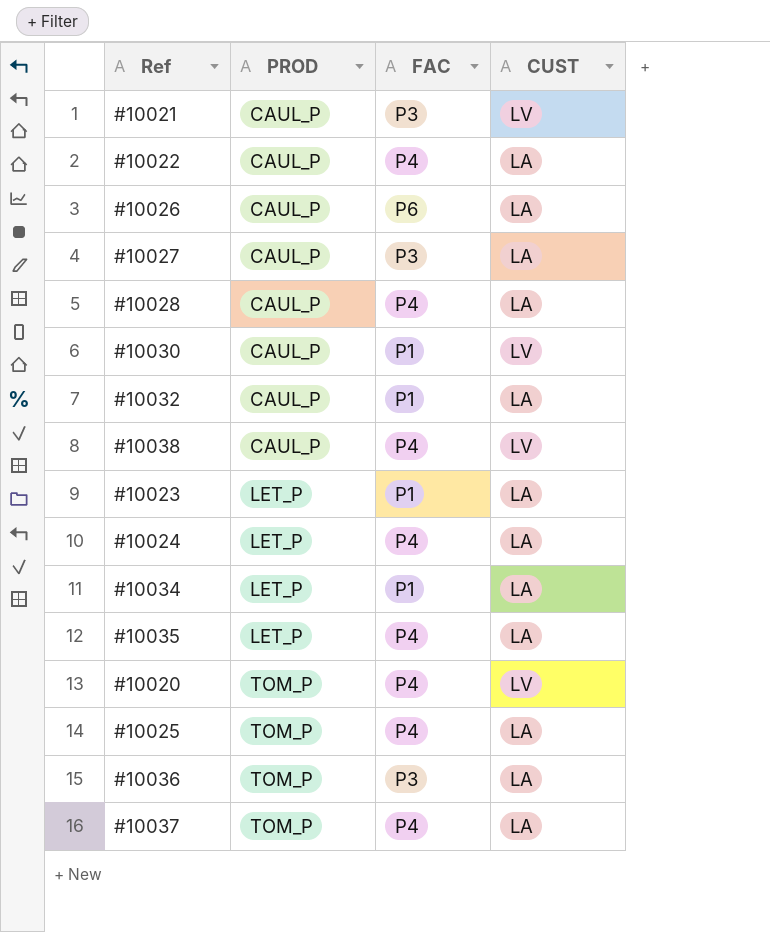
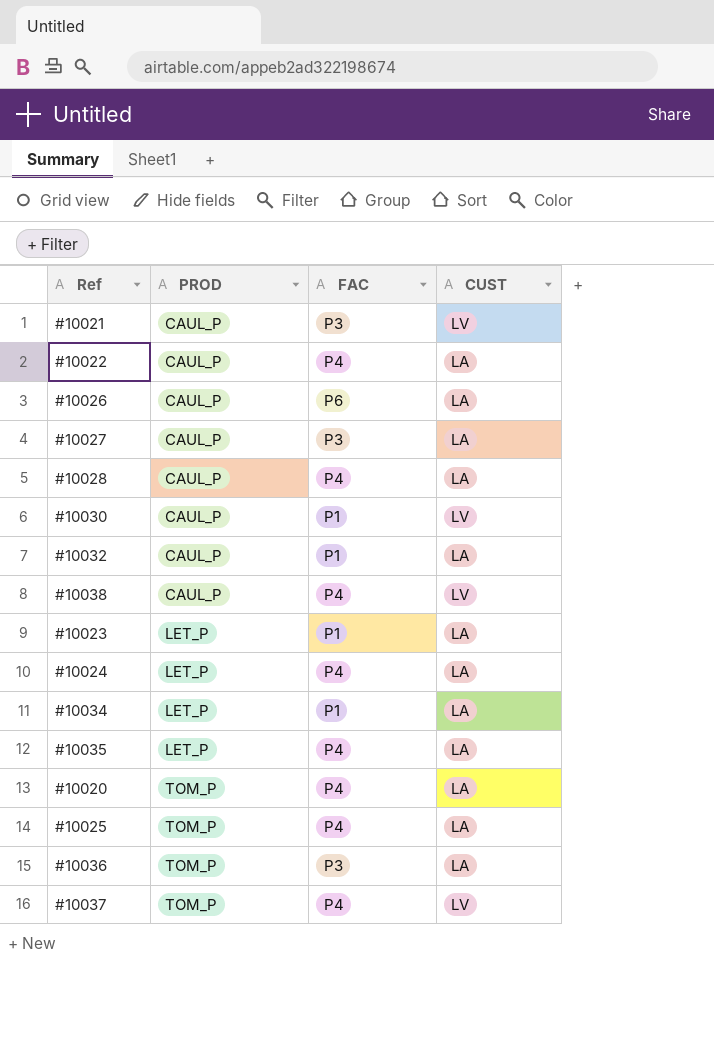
#10020 | CUST: LV -> LA
#10037 | CUST: LA -> LV

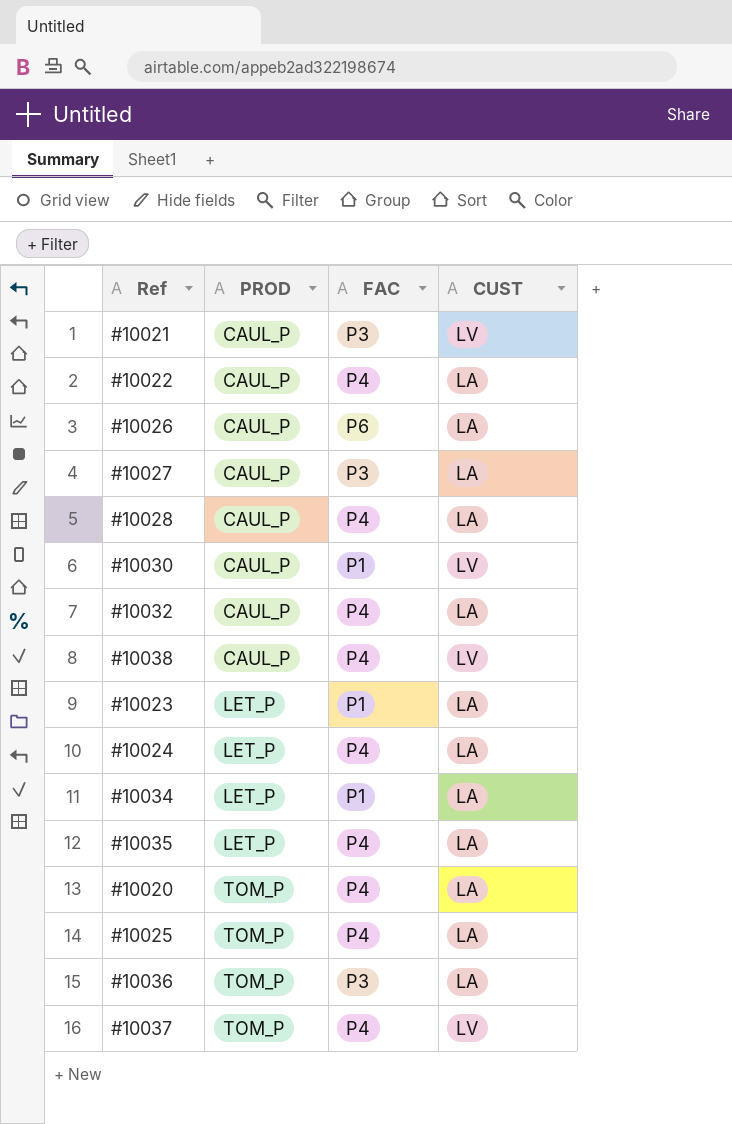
#10032 | FAC: P1 -> P4

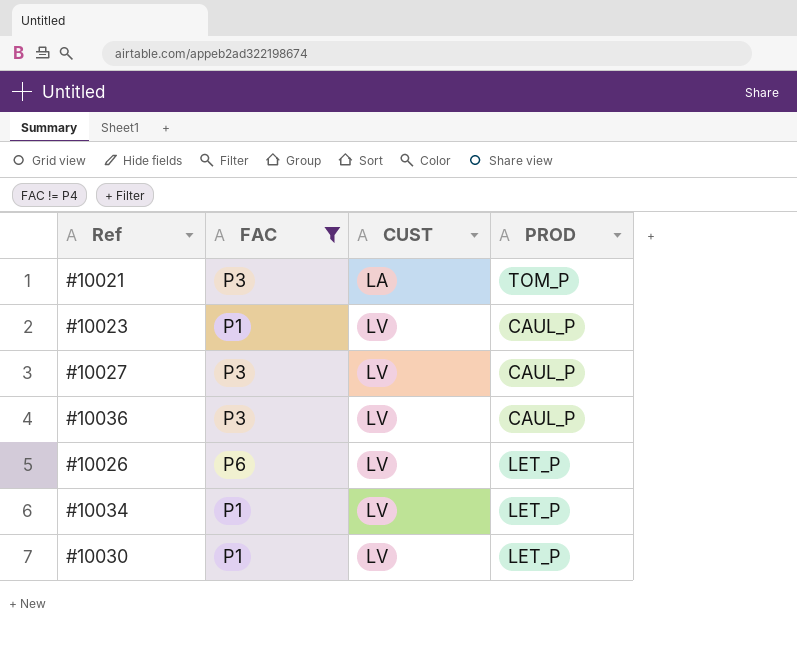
filter: none -> FAC != P4
row order: PROD ascending -> CUST ascending
column PROD | position: 2 -> 4
#10021 | CUST: LV -> LA
#10021 | PROD: CAUL_P -> TOM_P
#10023 | CUST: LA -> LV
#10023 | PROD: LET_P -> CAUL_P
#10027 | CUST: LA -> LV
#10036 | CUST: LA -> LV
#10036 | PROD: TOM_P -> CAUL_P
#10026 | CUST: LA -> LV
#10026 | PROD: CAUL_P -> LET_P
#10034 | CUST: LA -> LV
#10030 | PROD: CAUL_P -> LET_P

